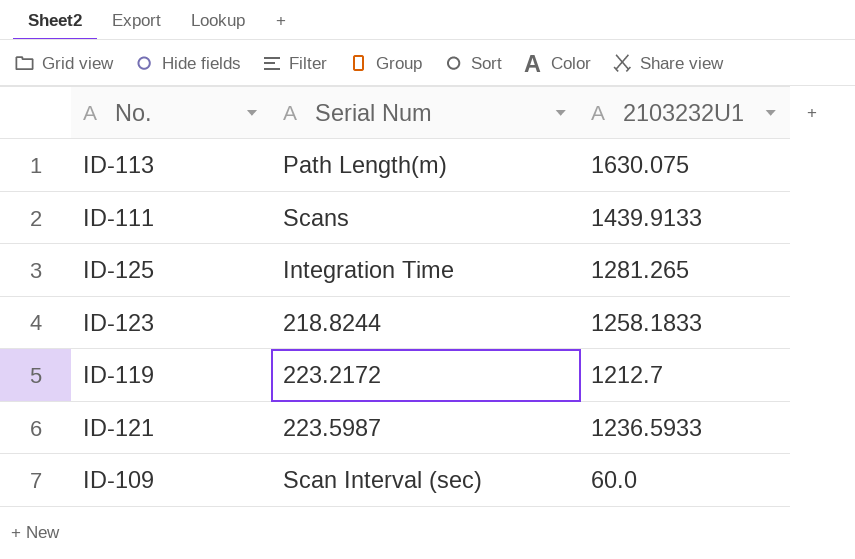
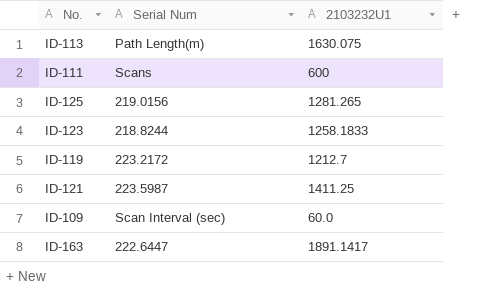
ID-111 | 2103232U1: 1439.9133 -> 600
ID-125 | Serial Num: Integration Time -> 219.0156
ID-121 | 2103232U1: 1236.5933 -> 1411.25
row ID-163: none -> 222.6447 | 1891.1417

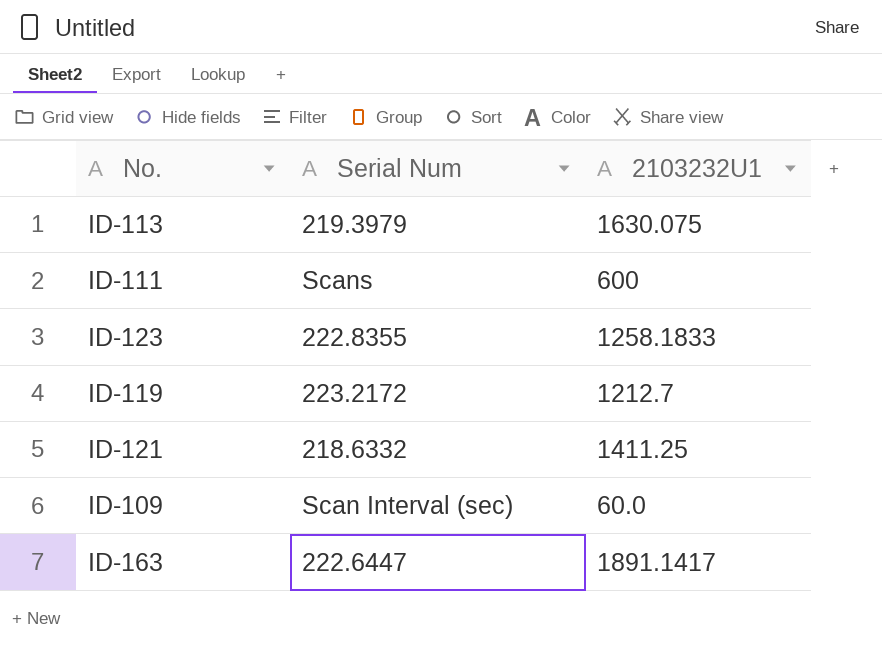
row ID-125: 219.0156 | 1281.265 -> none
ID-113 | Serial Num: Path Length(m) -> 219.3979
ID-123 | Serial Num: 218.8244 -> 222.8355
ID-121 | Serial Num: 223.5987 -> 218.6332

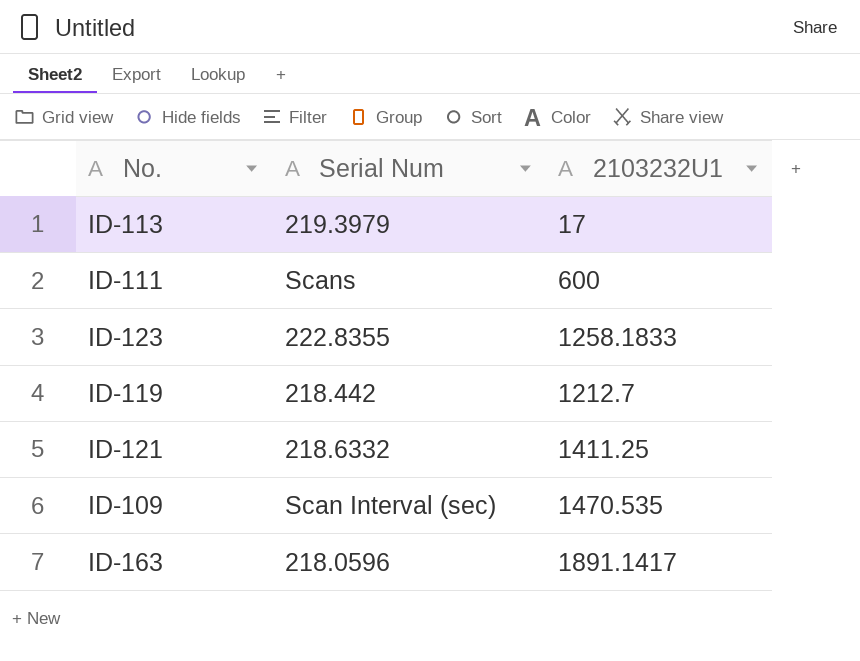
ID-113 | 2103232U1: 1630.075 -> 17
ID-119 | Serial Num: 223.2172 -> 218.442
ID-109 | 2103232U1: 60.0 -> 1470.535
ID-163 | Serial Num: 222.6447 -> 218.0596

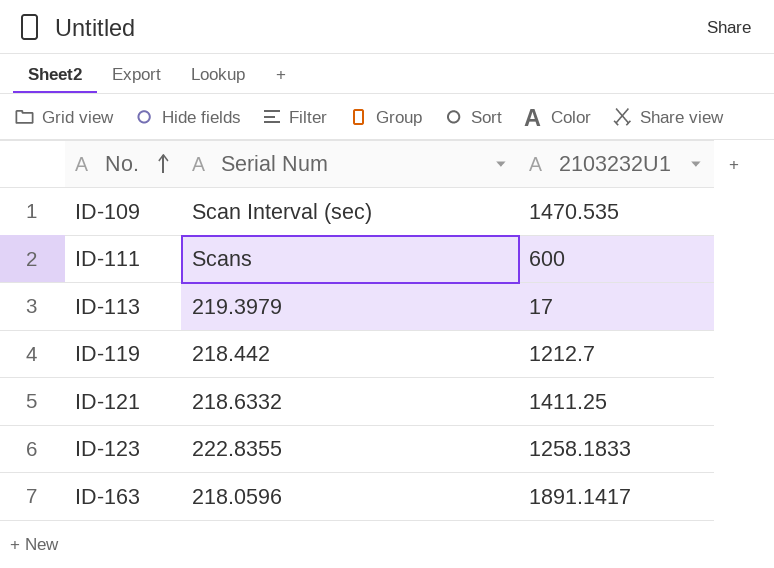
row order: none -> No. ascending

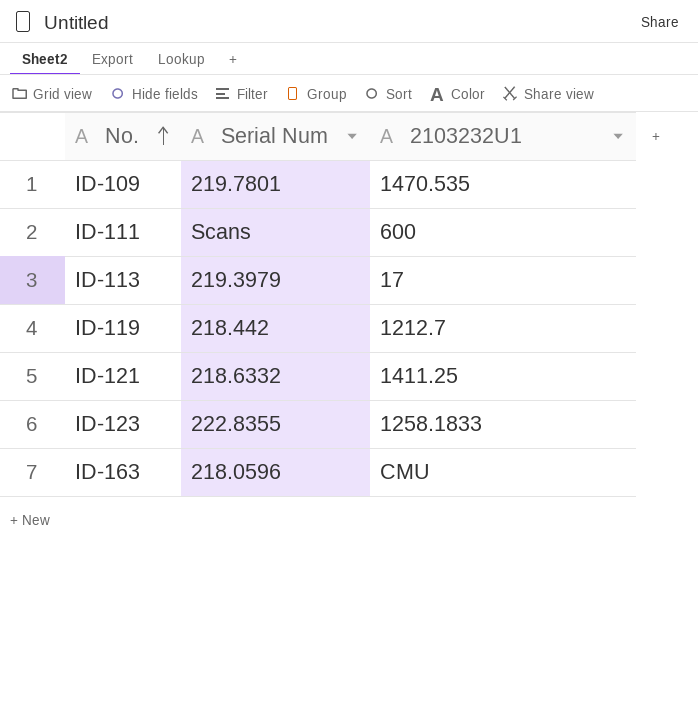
ID-109 | Serial Num: Scan Interval (sec) -> 219.7801
ID-163 | 2103232U1: 1891.1417 -> CMU

